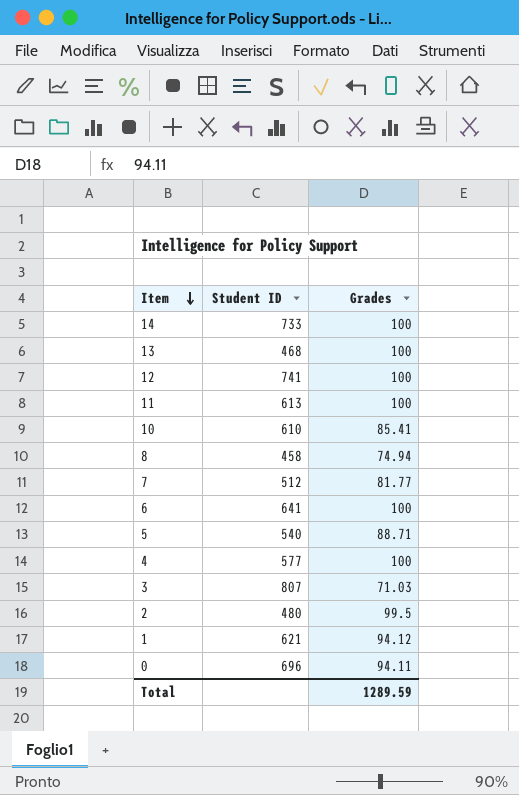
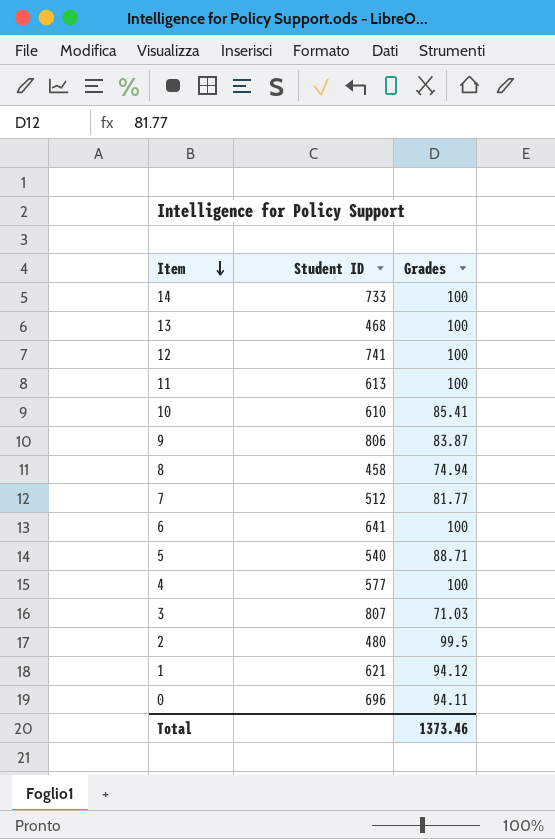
row 9: none -> 806 | 83.87
Total | Grades: 1289.59 -> 1373.46

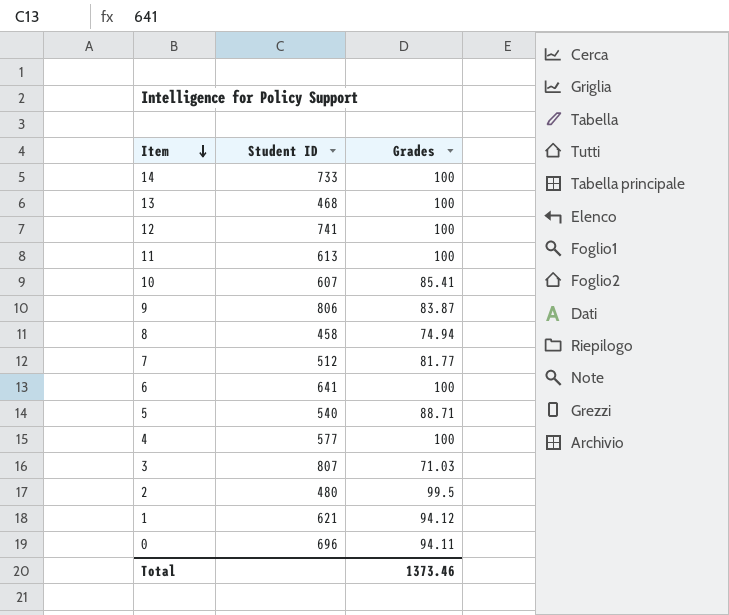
10 | Student ID: 610 -> 607

